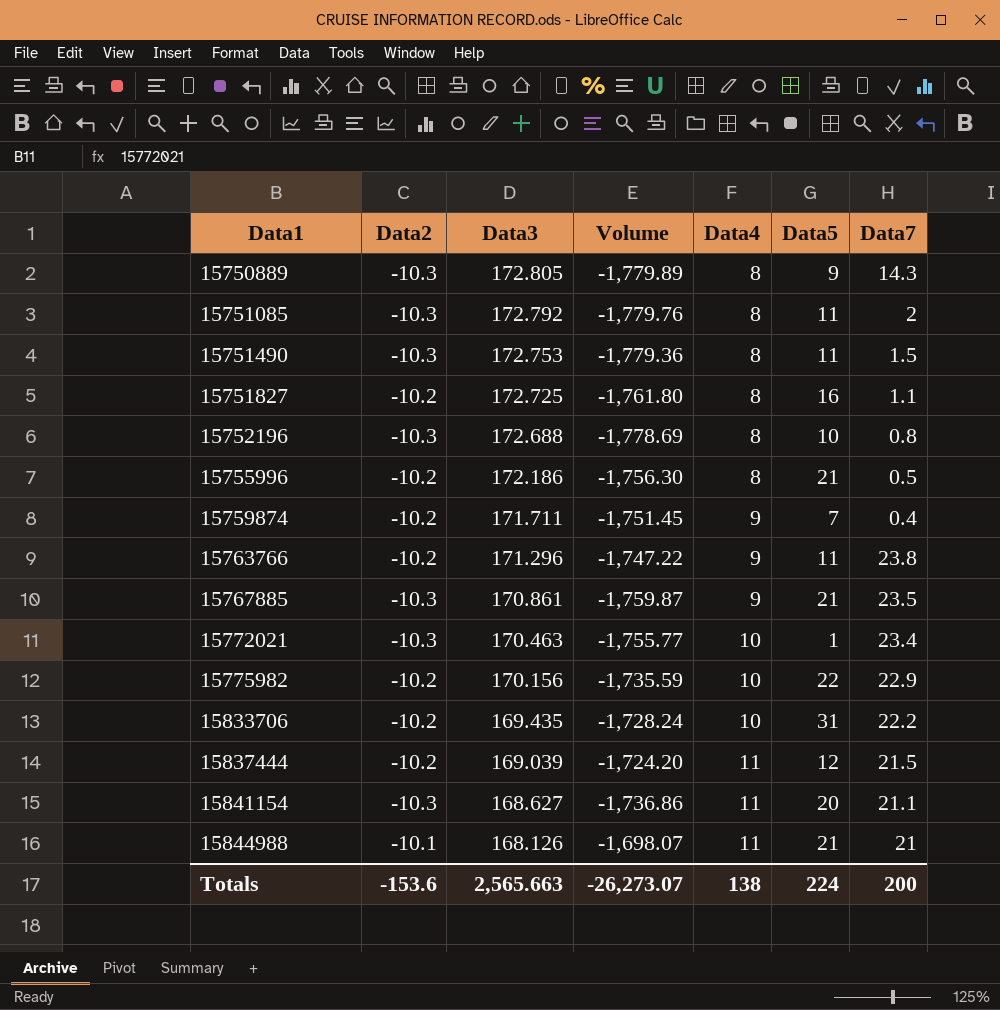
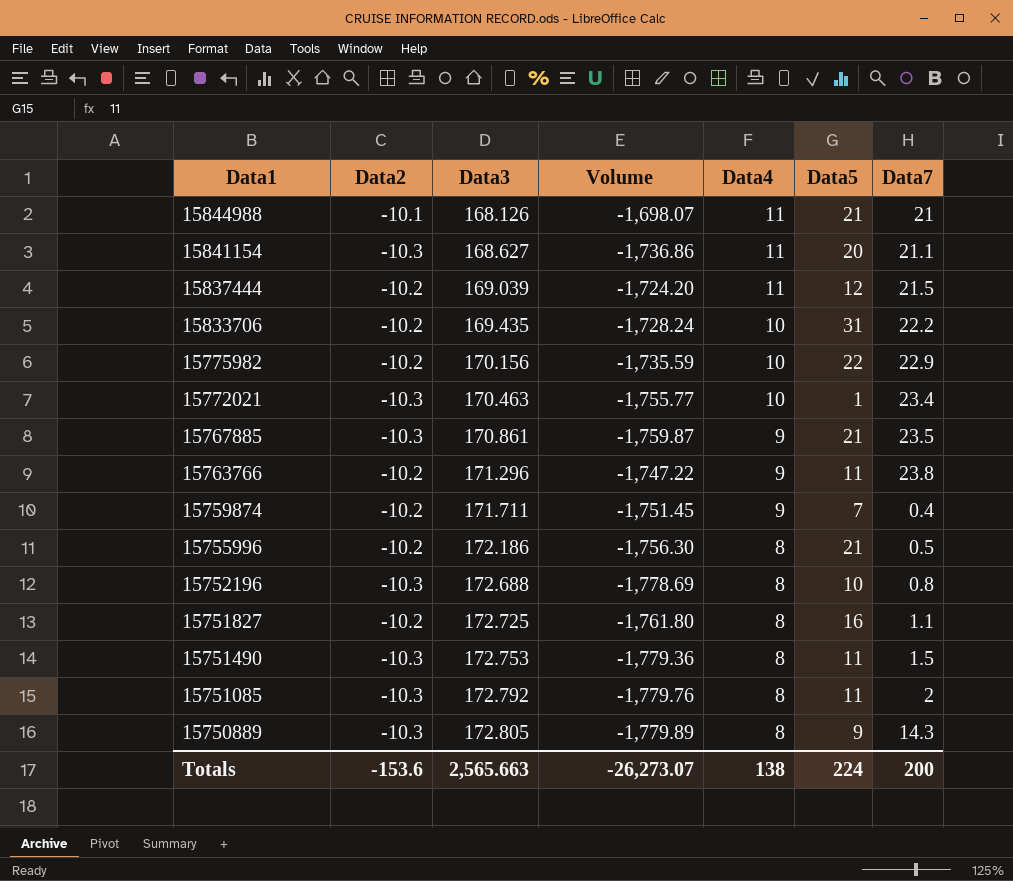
row order: Data1 ascending -> Data1 descending

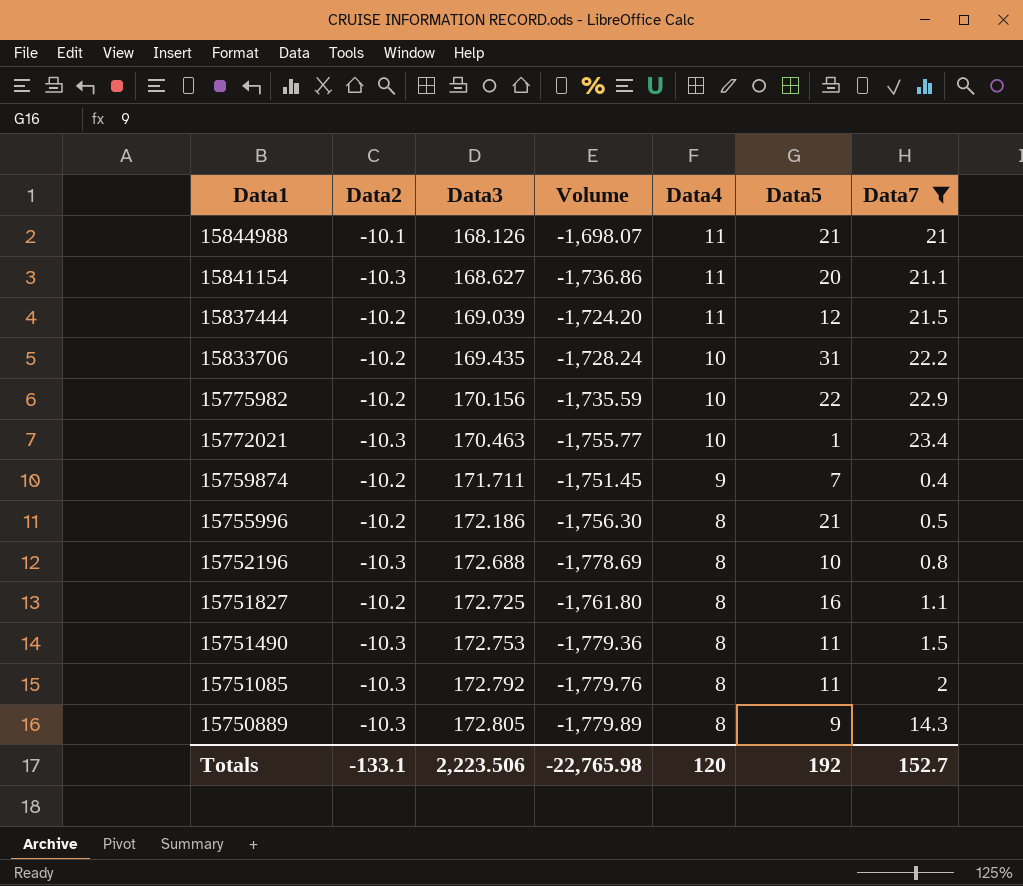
filter: none -> Data7 <= 23.4
Totals | Data2: -153.6 -> -133.1
Totals | Data3: 2,565.663 -> 2,223.506
Totals | Volume: -26,273.07 -> -22,765.98
Totals | Data4: 138 -> 120
Totals | Data5: 224 -> 192
Totals | Data7: 200 -> 152.7

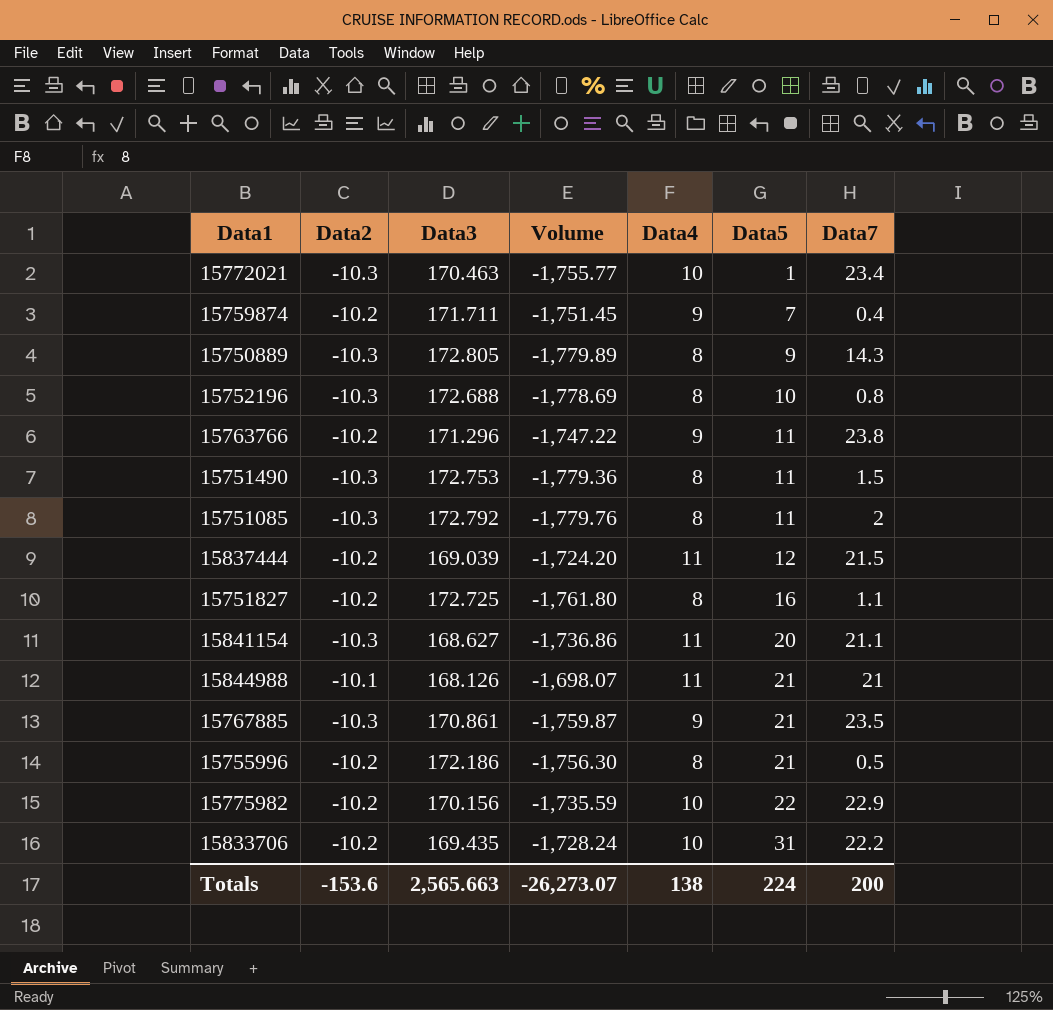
filter: Data7 <= 23.4 -> none
row order: Data1 descending -> Data5 ascending
Totals | Data2: -133.1 -> -153.6
Totals | Data3: 2,223.506 -> 2,565.663
Totals | Volume: -22,765.98 -> -26,273.07
Totals | Data4: 120 -> 138
Totals | Data5: 192 -> 224
Totals | Data7: 152.7 -> 200

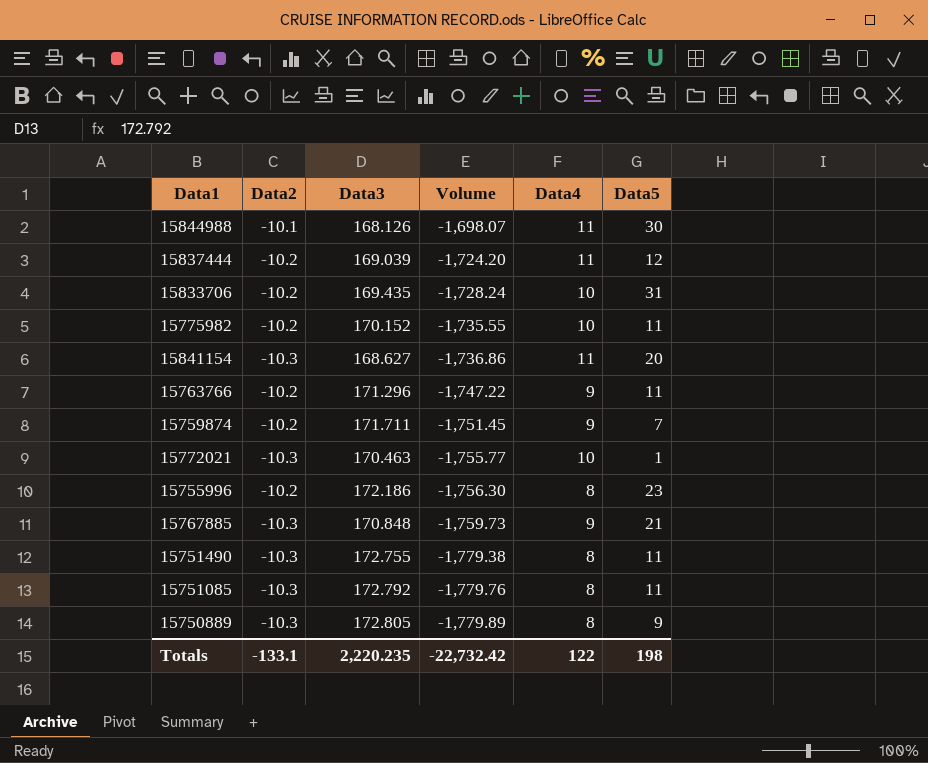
row order: Data5 ascending -> Volume descending
column Data7 | position: 7 -> none
row 15752196: -10.3 | 172.688 | -1,778.69 | 8 | 10 | 0.8 -> none
row 15751827: -10.2 | 172.725 | -1,761.80 | 8 | 16 | 1.1 -> none
15844988 | Data5: 21 -> 30
15775982 | Data3: 170.156 -> 170.152
15775982 | Volume: -1,735.59 -> -1,735.55
15775982 | Data5: 22 -> 11
15755996 | Data5: 21 -> 23
15767885 | Data3: 170.861 -> 170.848
15767885 | Volume: -1,759.87 -> -1,759.73
15751490 | Data3: 172.753 -> 172.755
15751490 | Volume: -1,779.36 -> -1,779.38
Totals | Data2: -153.6 -> -133.1
Totals | Data3: 2,565.663 -> 2,220.235
Totals | Volume: -26,273.07 -> -22,732.42
Totals | Data4: 138 -> 122
Totals | Data5: 224 -> 198

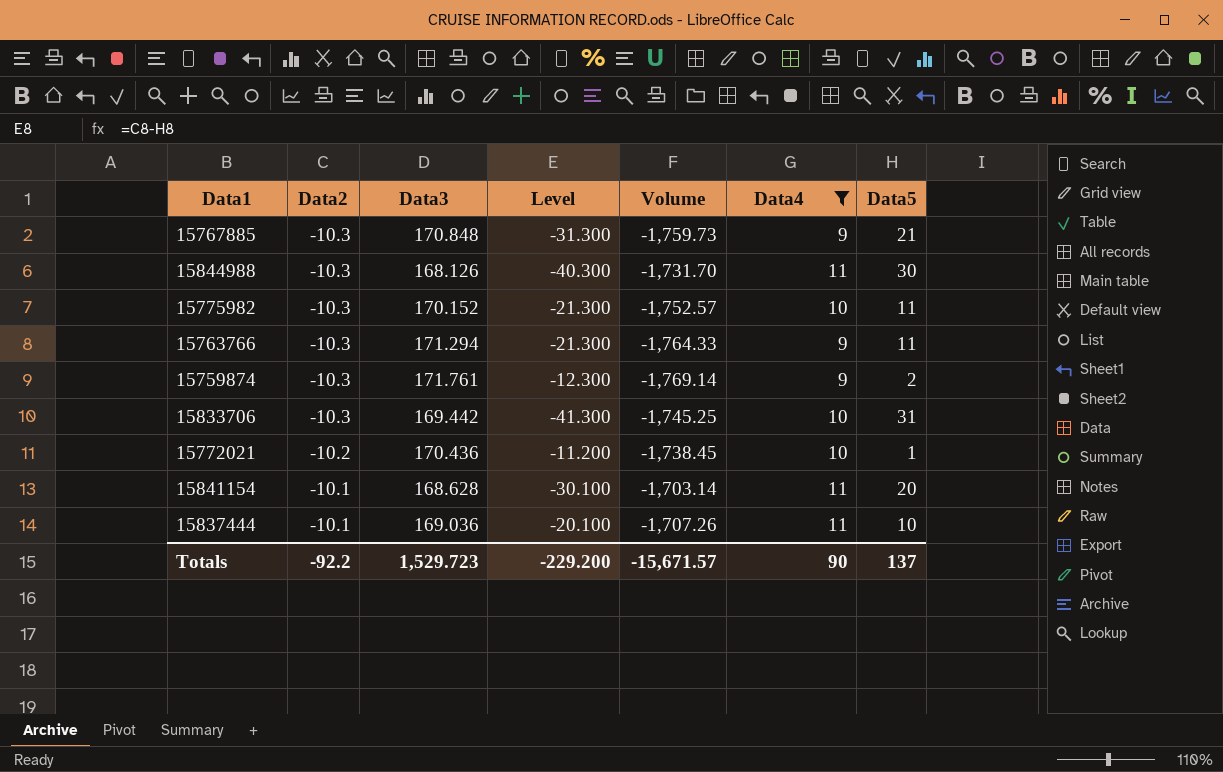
filter: none -> Data4 != 8
row order: Volume descending -> Data2 ascending
column Level | formula: none -> [Data2] - [Data5]
15844988 | Data2: -10.1 -> -10.3
15844988 | Volume: -1,698.07 -> -1,731.70
15775982 | Data2: -10.2 -> -10.3
15775982 | Volume: -1,735.55 -> -1,752.57
15763766 | Data2: -10.2 -> -10.3
15763766 | Data3: 171.296 -> 171.294
15763766 | Volume: -1,747.22 -> -1,764.33
15759874 | Data2: -10.2 -> -10.3
15759874 | Data3: 171.711 -> 171.761
15759874 | Volume: -1,751.45 -> -1,769.14
15759874 | Data5: 7 -> 2
15833706 | Data2: -10.2 -> -10.3
15833706 | Data3: 169.435 -> 169.442
15833706 | Volume: -1,728.24 -> -1,745.25
15772021 | Data2: -10.3 -> -10.2
15772021 | Data3: 170.463 -> 170.436
15772021 | Volume: -1,755.77 -> -1,738.45
15841154 | Data2: -10.3 -> -10.1
15841154 | Data3: 168.627 -> 168.628
15841154 | Volume: -1,736.86 -> -1,703.14
15837444 | Data2: -10.2 -> -10.1
15837444 | Data3: 169.039 -> 169.036
15837444 | Volume: -1,724.20 -> -1,707.26
15837444 | Data5: 12 -> 10
Totals | Data2: -133.1 -> -92.2
Totals | Data3: 2,220.235 -> 1,529.723
Totals | Volume: -22,732.42 -> -15,671.57
Totals | Data4: 122 -> 90
Totals | Data5: 198 -> 137

